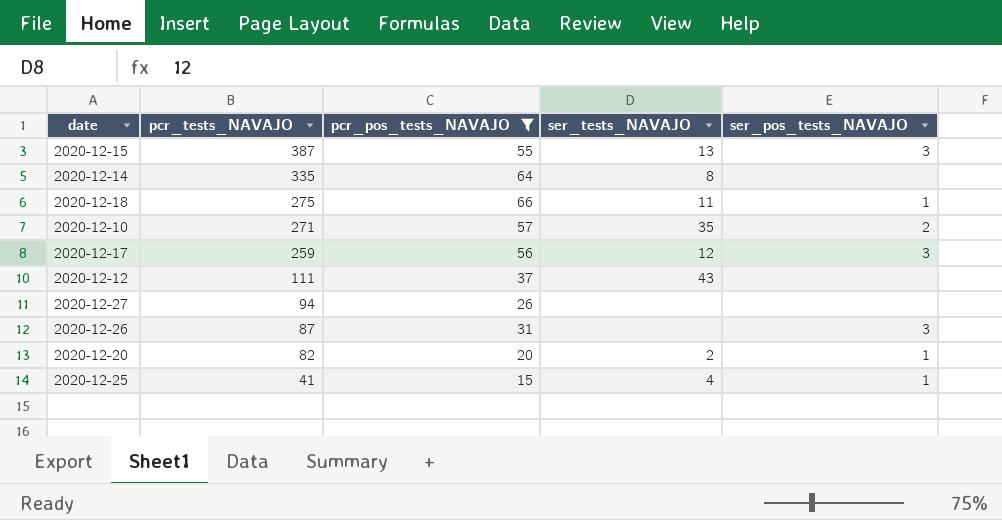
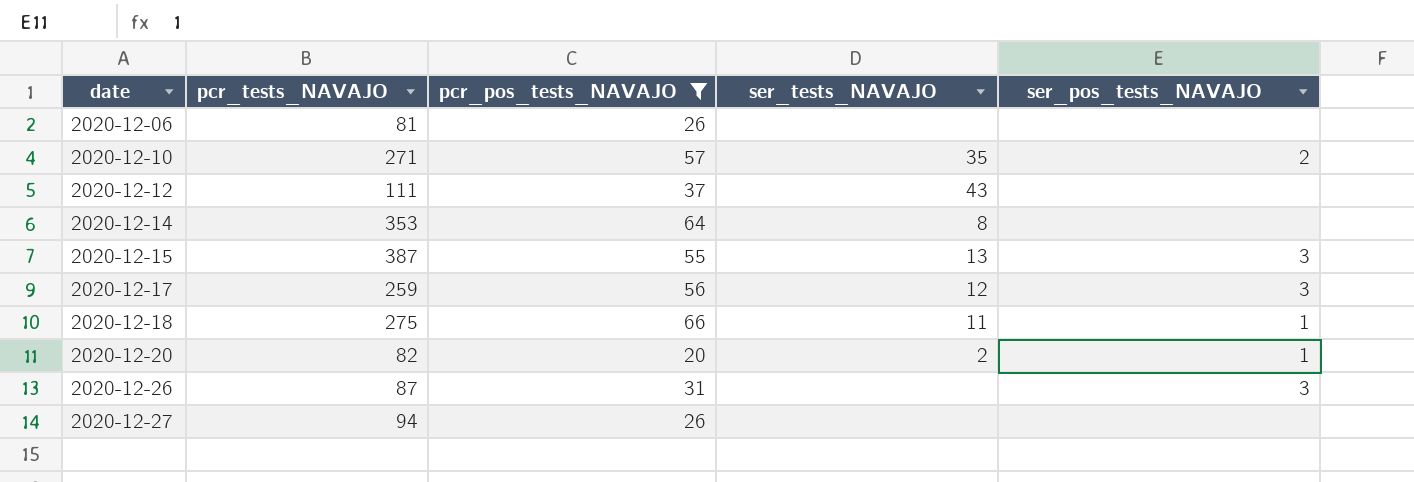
row order: pcr_tests_NAVAJO descending -> date ascending
row 2020-12-25: 41 | 15 | 4 | 1 -> none
row 2020-12-06: none -> 81 | 26 | none | none
2020-12-14 | pcr_tests_NAVAJO: 335 -> 353

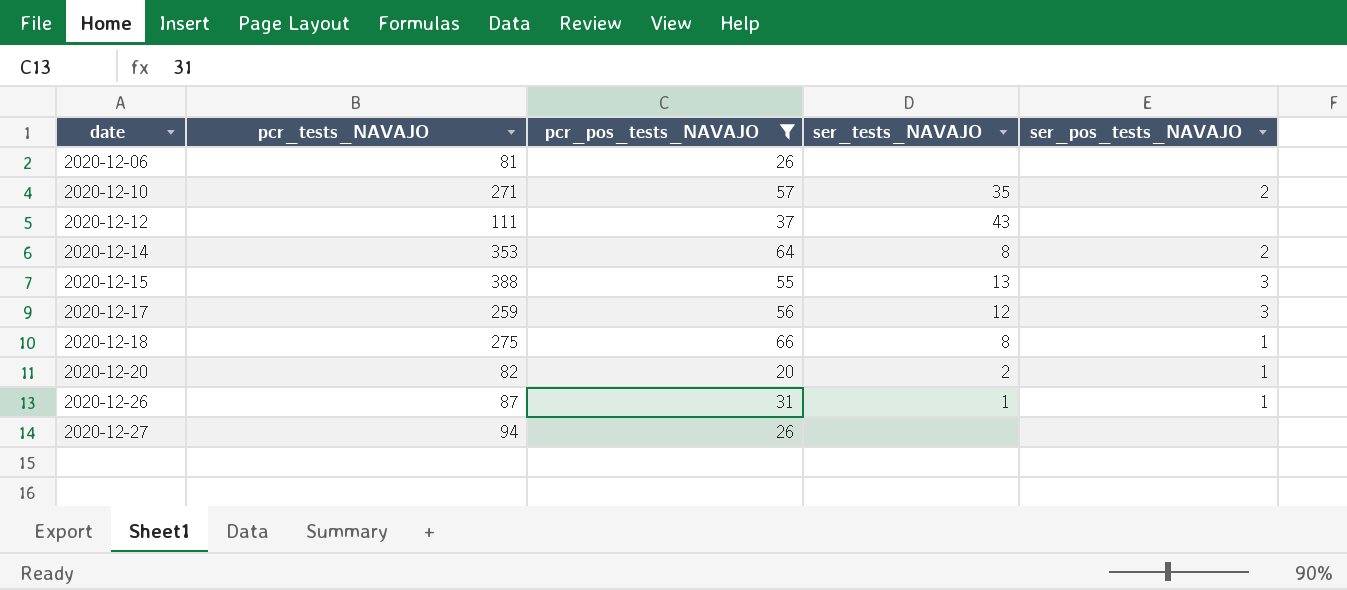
2020-12-14 | ser_pos_tests_NAVAJO: none -> 2
2020-12-15 | pcr_tests_NAVAJO: 387 -> 388
2020-12-18 | ser_tests_NAVAJO: 11 -> 8
2020-12-26 | ser_tests_NAVAJO: none -> 1
2020-12-26 | ser_pos_tests_NAVAJO: 3 -> 1

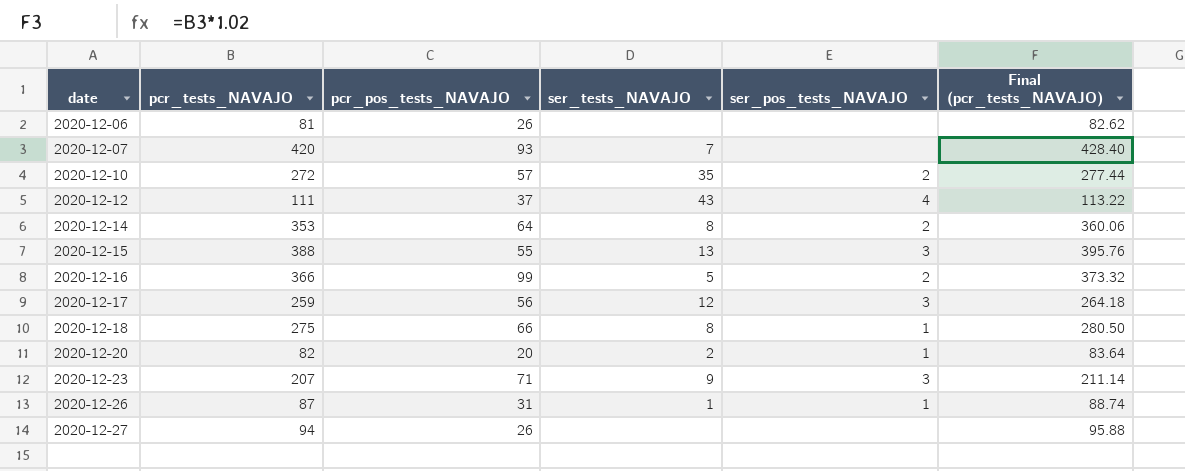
filter: pcr_pos_tests_NAVAJO <= 66 -> none
column Final (pcr_tests_NAVAJO) | formula: none -> [pcr_tests_NAVAJO] * 1.02
2020-12-10 | pcr_tests_NAVAJO: 271 -> 272
2020-12-12 | ser_pos_tests_NAVAJO: none -> 4

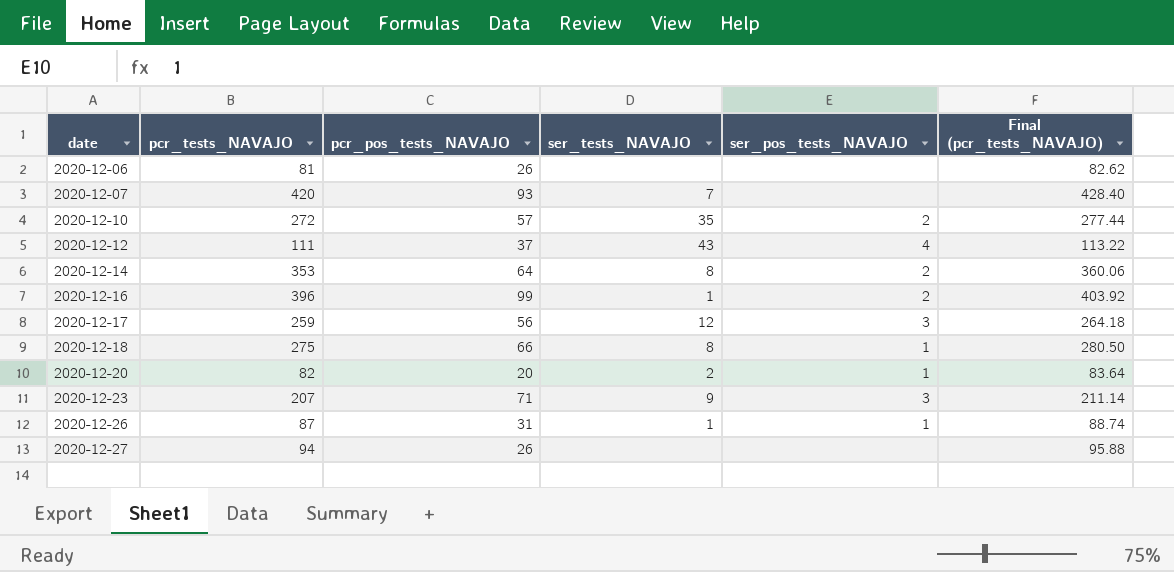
row 2020-12-15: 388 | 55 | 13 | 3 | 395.76 -> none
2020-12-16 | pcr_tests_NAVAJO: 366 -> 396
2020-12-16 | ser_tests_NAVAJO: 5 -> 1
2020-12-16 | Final (pcr_tests_NAVAJO): 373.32 -> 403.92

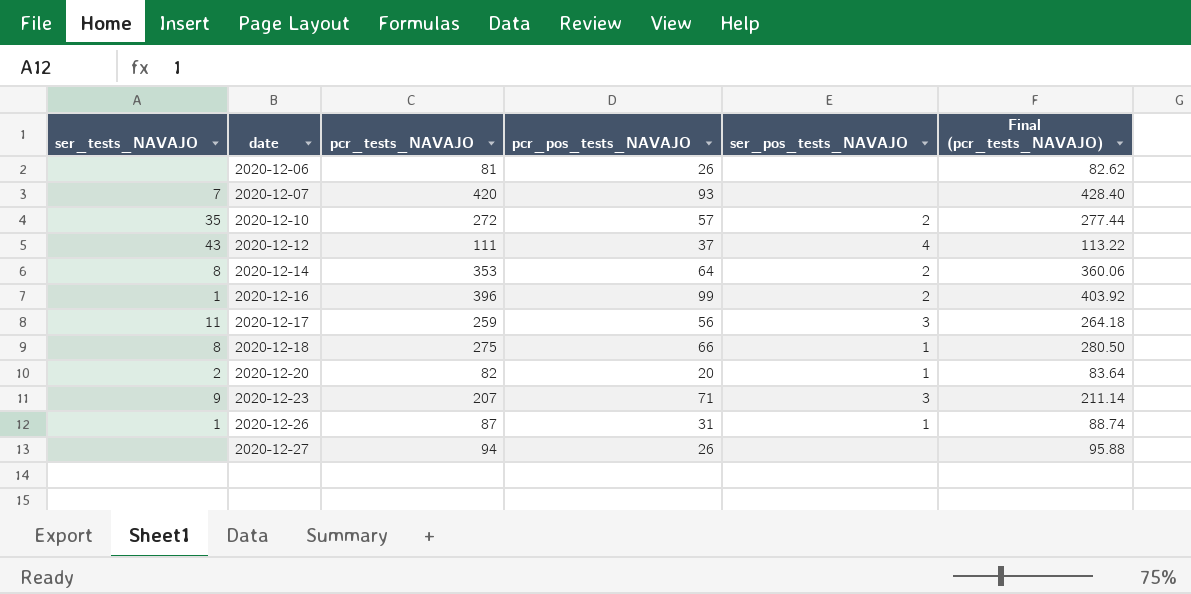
column ser_tests_NAVAJO | position: 4 -> 1
2020-12-17 | ser_tests_NAVAJO: 12 -> 11

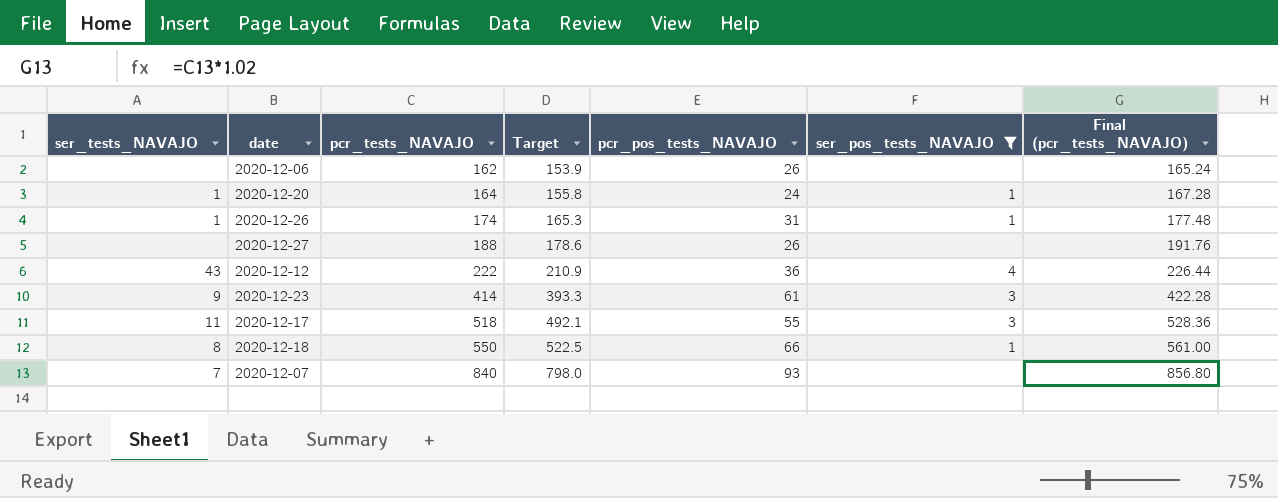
filter: none -> ser_pos_tests_NAVAJO != 2
row order: date ascending -> pcr_tests_NAVAJO ascending
column Target | formula: none -> [pcr_tests_NAVAJO] * 0.95
2020-12-06 | pcr_tests_NAVAJO: 81 -> 162
2020-12-06 | Final (pcr_tests_NAVAJO): 82.62 -> 165.24
2020-12-20 | ser_tests_NAVAJO: 2 -> 1
2020-12-20 | pcr_tests_NAVAJO: 82 -> 164
2020-12-20 | pcr_pos_tests_NAVAJO: 20 -> 24
2020-12-20 | Final (pcr_tests_NAVAJO): 83.64 -> 167.28
2020-12-26 | pcr_tests_NAVAJO: 87 -> 174
2020-12-26 | Final (pcr_tests_NAVAJO): 88.74 -> 177.48
2020-12-27 | pcr_tests_NAVAJO: 94 -> 188
2020-12-27 | Final (pcr_tests_NAVAJO): 95.88 -> 191.76
2020-12-12 | pcr_tests_NAVAJO: 111 -> 222
2020-12-12 | pcr_pos_tests_NAVAJO: 37 -> 36
2020-12-12 | Final (pcr_tests_NAVAJO): 113.22 -> 226.44
2020-12-23 | pcr_tests_NAVAJO: 207 -> 414
2020-12-23 | pcr_pos_tests_NAVAJO: 71 -> 61
2020-12-23 | Final (pcr_tests_NAVAJO): 211.14 -> 422.28
2020-12-17 | pcr_tests_NAVAJO: 259 -> 518
2020-12-17 | pcr_pos_tests_NAVAJO: 56 -> 55
2020-12-17 | Final (pcr_tests_NAVAJO): 264.18 -> 528.36
2020-12-18 | pcr_tests_NAVAJO: 275 -> 550
2020-12-18 | Final (pcr_tests_NAVAJO): 280.50 -> 561.00
2020-12-07 | pcr_tests_NAVAJO: 420 -> 840
2020-12-07 | Final (pcr_tests_NAVAJO): 428.40 -> 856.80

